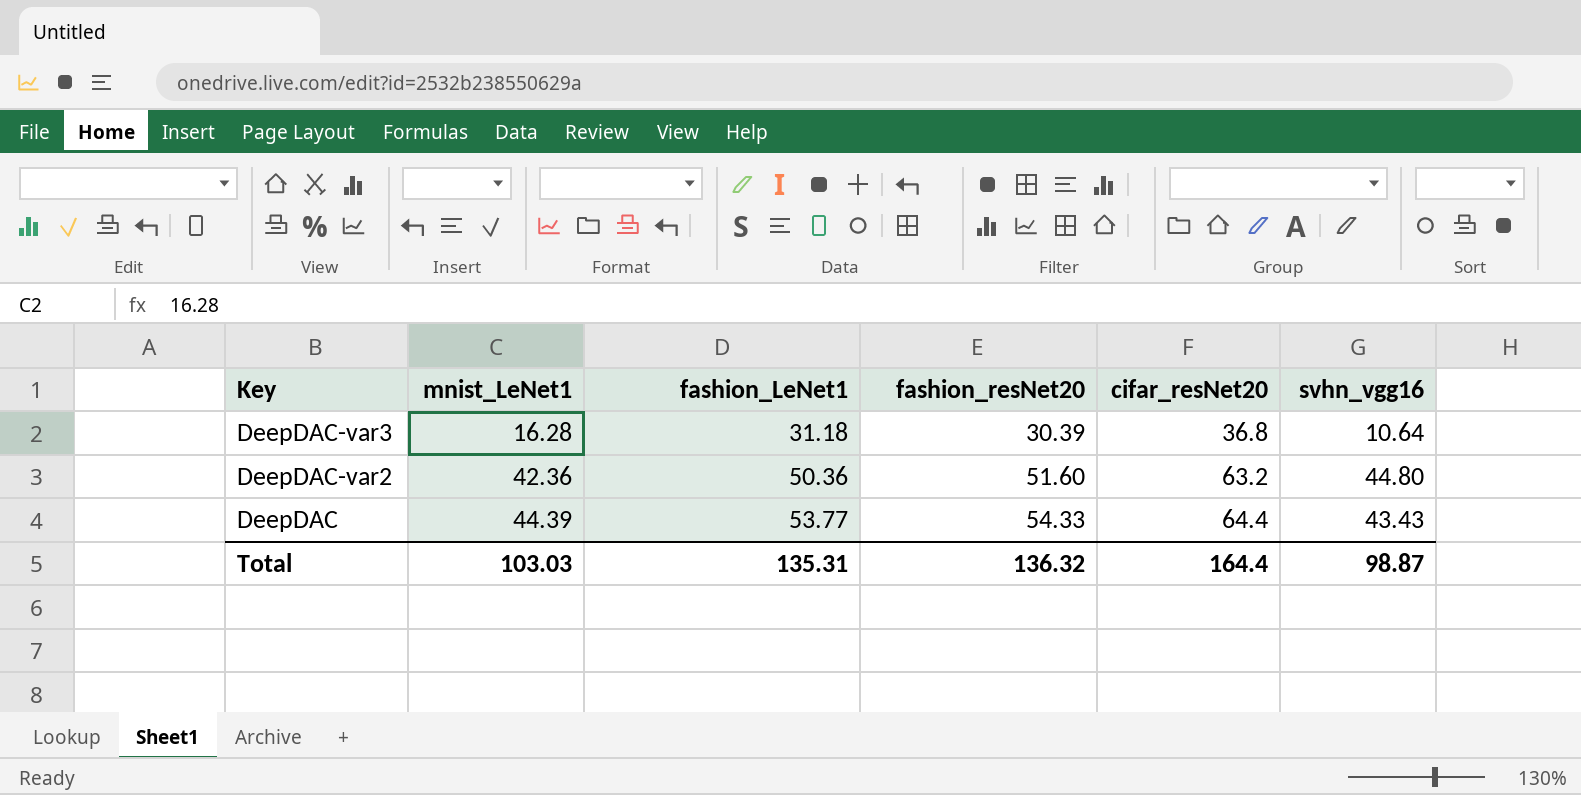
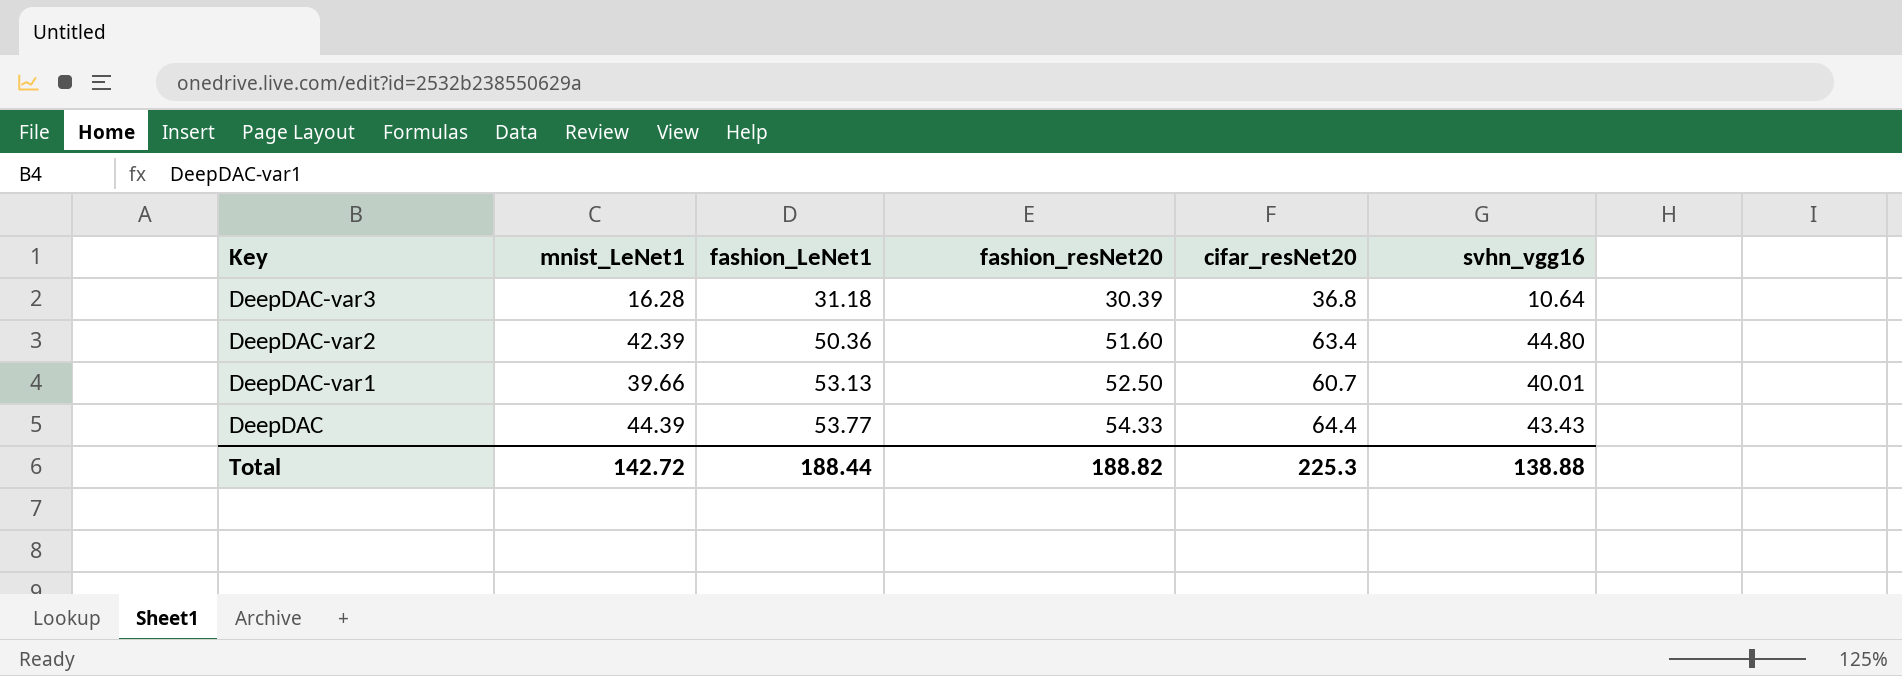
DeepDAC-var2 | mnist_LeNet1: 42.36 -> 42.39
DeepDAC-var2 | cifar_resNet20: 63.2 -> 63.4
row DeepDAC-var1: none -> 39.66 | 53.13 | 52.50 | 60.7 | 40.01
Total | mnist_LeNet1: 103.03 -> 142.72
Total | fashion_LeNet1: 135.31 -> 188.44
Total | fashion_resNet20: 136.32 -> 188.82
Total | cifar_resNet20: 164.4 -> 225.3
Total | svhn_vgg16: 98.87 -> 138.88

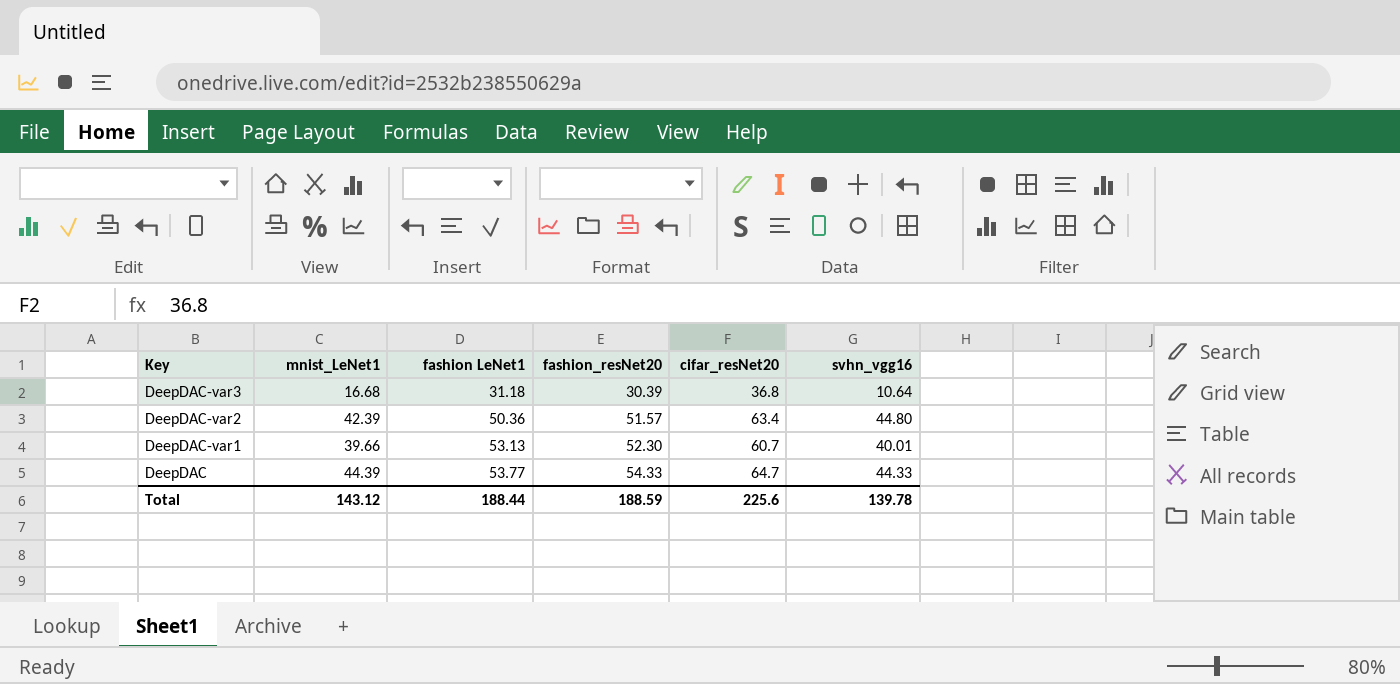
column name: fashion_LeNet1 -> fashion LeNet1
DeepDAC-var3 | mnist_LeNet1: 16.28 -> 16.68
DeepDAC-var2 | fashion_resNet20: 51.60 -> 51.57
DeepDAC-var1 | fashion_resNet20: 52.50 -> 52.30
DeepDAC | cifar_resNet20: 64.4 -> 64.7
DeepDAC | svhn_vgg16: 43.43 -> 44.33
Total | mnist_LeNet1: 142.72 -> 143.12
Total | fashion_resNet20: 188.82 -> 188.59
Total | cifar_resNet20: 225.3 -> 225.6
Total | svhn_vgg16: 138.88 -> 139.78

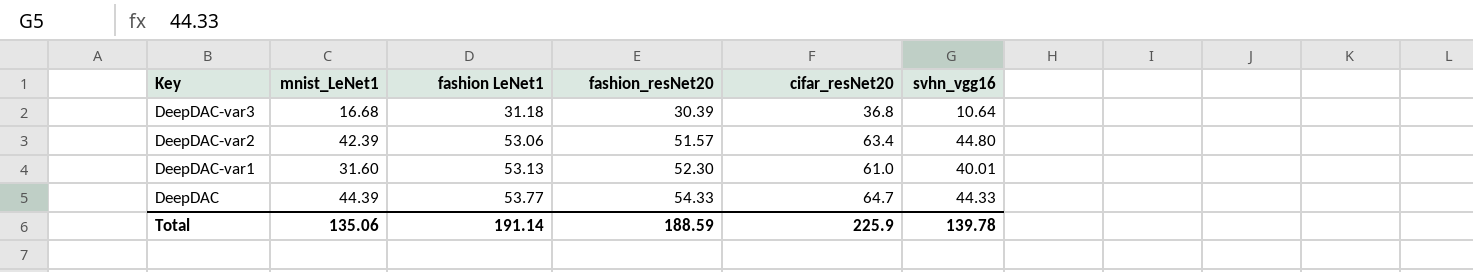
DeepDAC-var2 | fashion LeNet1: 50.36 -> 53.06
DeepDAC-var1 | mnist_LeNet1: 39.66 -> 31.60
DeepDAC-var1 | cifar_resNet20: 60.7 -> 61.0
Total | mnist_LeNet1: 143.12 -> 135.06
Total | fashion LeNet1: 188.44 -> 191.14
Total | cifar_resNet20: 225.6 -> 225.9

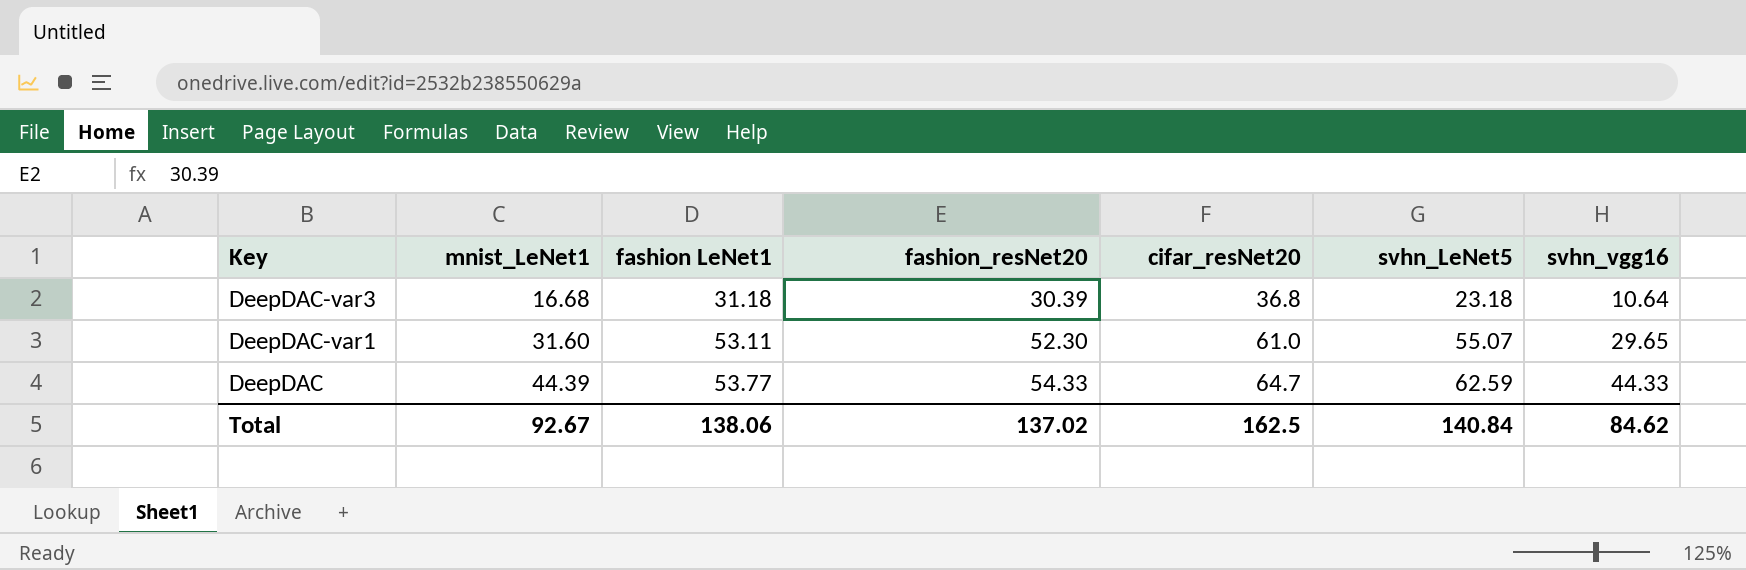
column svhn_LeNet5 | position: none -> 6
row DeepDAC-var2: 42.39 | 53.06 | 51.57 | 63.4 | 44.80 -> none
DeepDAC-var1 | fashion LeNet1: 53.13 -> 53.11
DeepDAC-var1 | svhn_vgg16: 40.01 -> 29.65
Total | mnist_LeNet1: 135.06 -> 92.67
Total | fashion LeNet1: 191.14 -> 138.06
Total | fashion_resNet20: 188.59 -> 137.02
Total | cifar_resNet20: 225.9 -> 162.5
Total | svhn_vgg16: 139.78 -> 84.62

